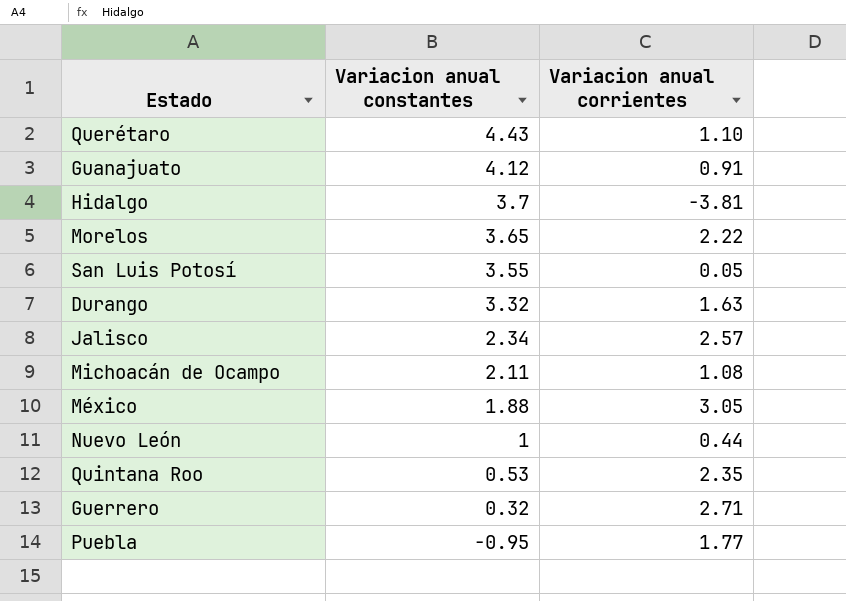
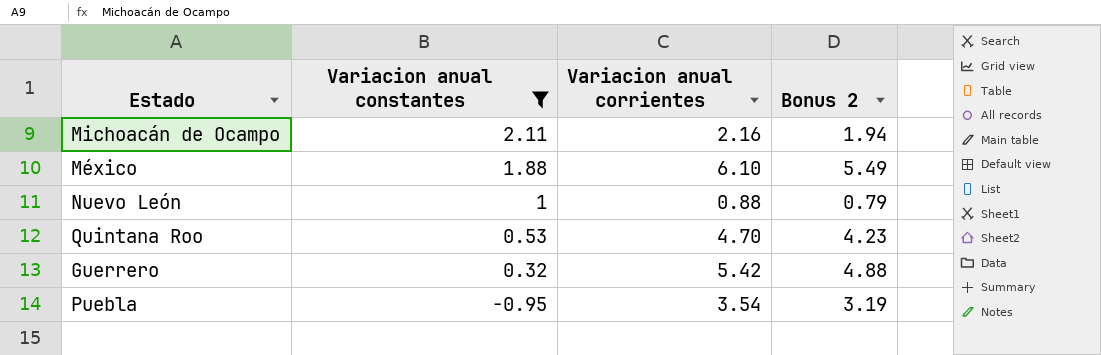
filter: none -> Variacion anual constantes <= 2.11
column Bonus 2 | formula: none -> [Variacion anual corrientes] * 0.9
Michoacán de Ocampo | Variacion anual corrientes: 1.08 -> 2.16
México | Variacion anual corrientes: 3.05 -> 6.10
Nuevo León | Variacion anual corrientes: 0.44 -> 0.88
Quintana Roo | Variacion anual corrientes: 2.35 -> 4.70
Guerrero | Variacion anual corrientes: 2.71 -> 5.42
Puebla | Variacion anual corrientes: 1.77 -> 3.54

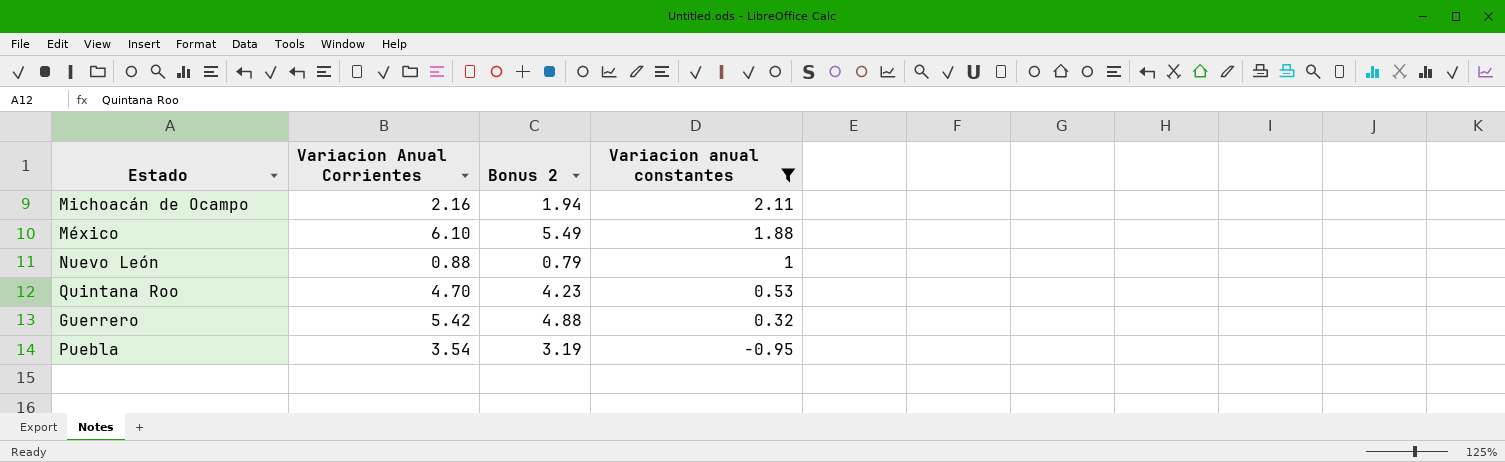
column name: Variacion anual corrientes -> Variacion Anual Corrientes
column Variacion anual constantes | position: 2 -> 4

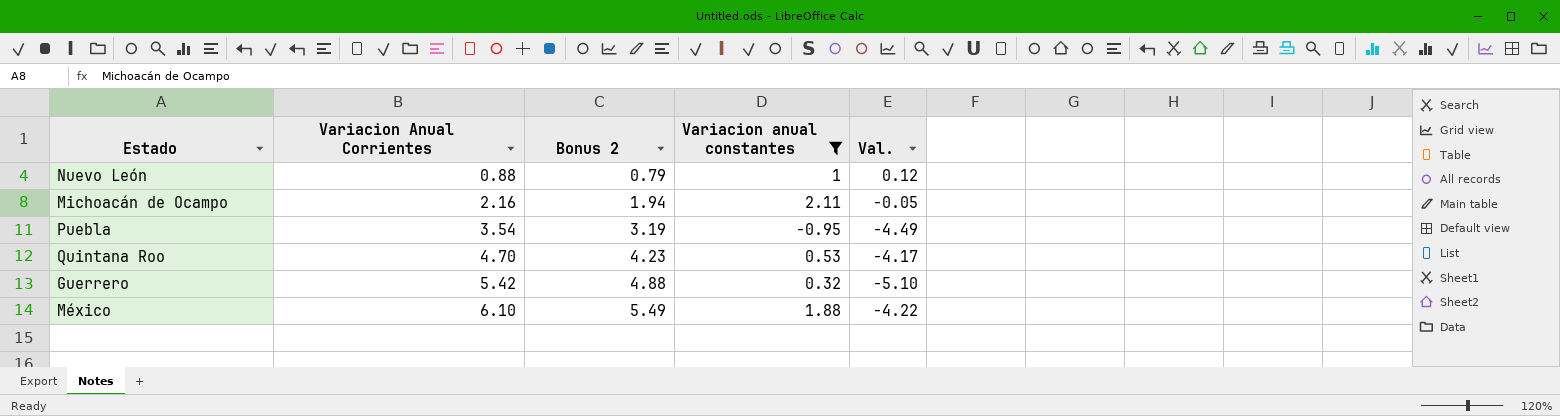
row order: Variacion anual constantes descending -> Variacion Anual Corrientes ascending
column Val. | formula: none -> [Variacion anual constantes] - [Variacion Anual Corrientes]

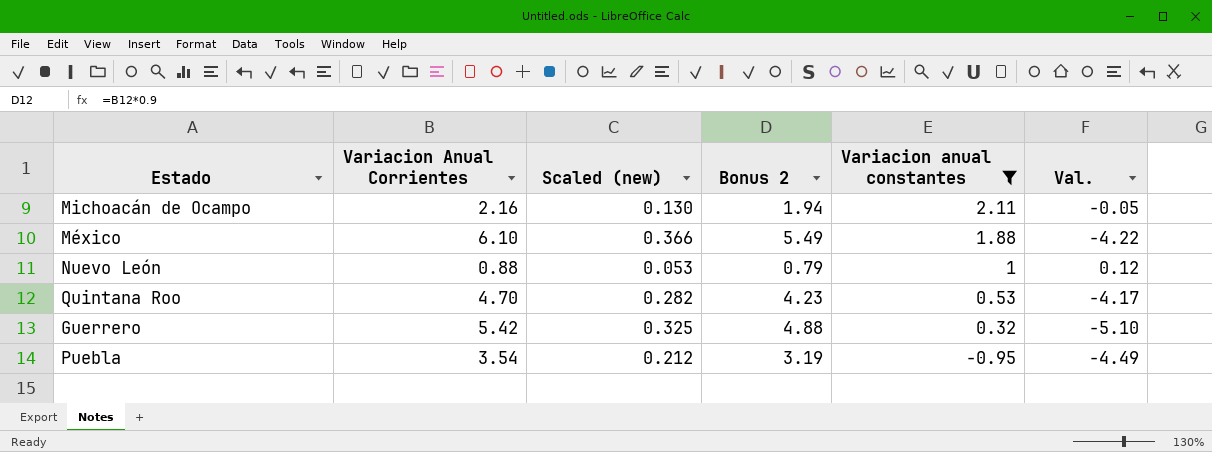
row order: Variacion Anual Corrientes ascending -> Variacion anual constantes descending
column Scaled (new) | formula: none -> [Variacion Anual Corrientes] * 0.06

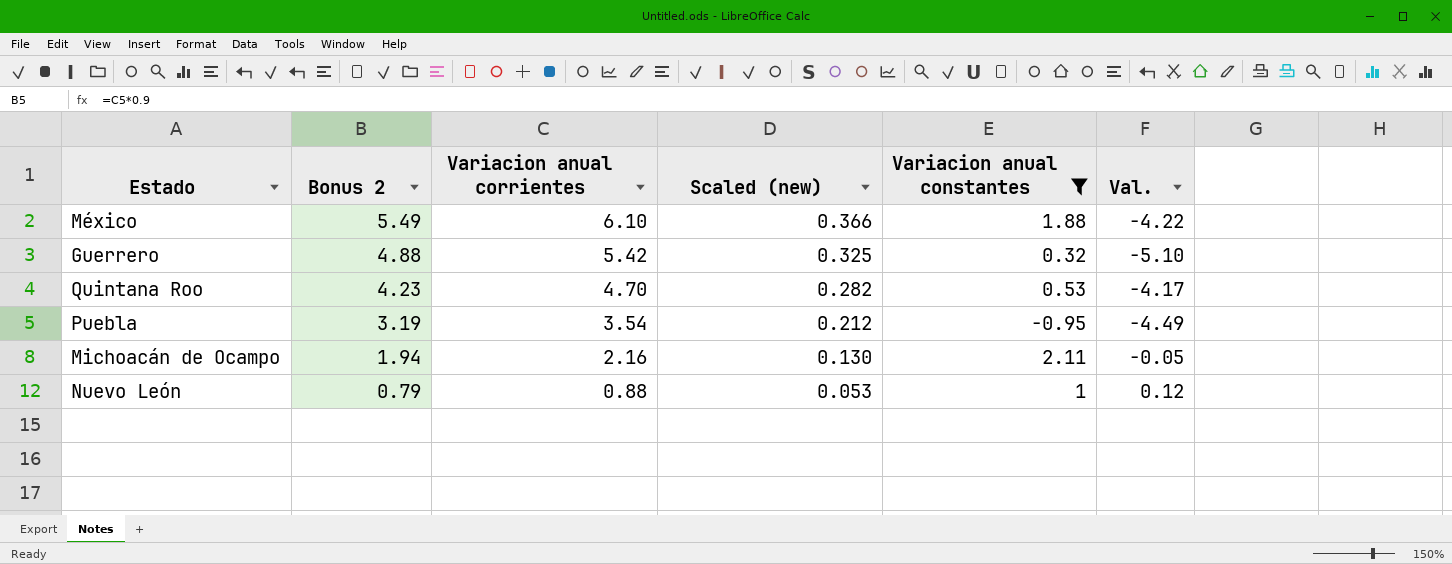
row order: Variacion anual constantes descending -> Bonus 2 descending
column Bonus 2 | position: 4 -> 2
column name: Variacion Anual Corrientes -> Variacion anual corrientes

